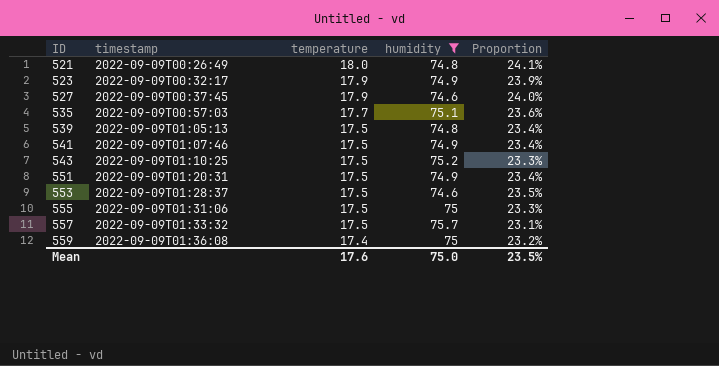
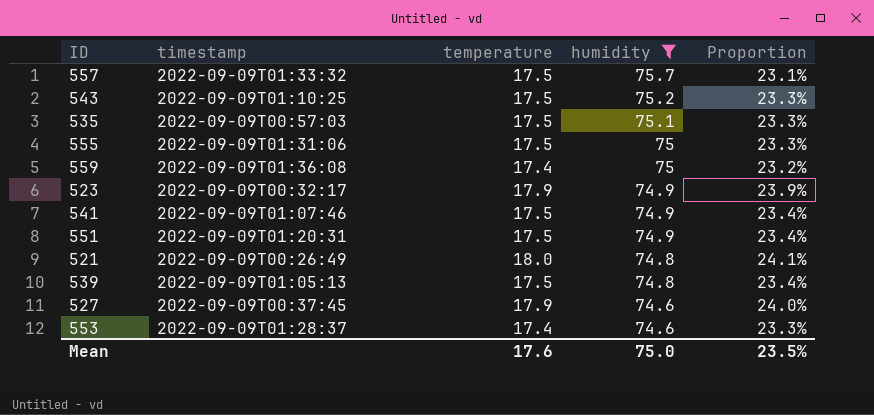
row order: ID ascending -> humidity descending
535 | temperature: 17.7 -> 17.5
535 | Proportion: 23.6% -> 23.3%
553 | temperature: 17.5 -> 17.4
553 | Proportion: 23.5% -> 23.3%

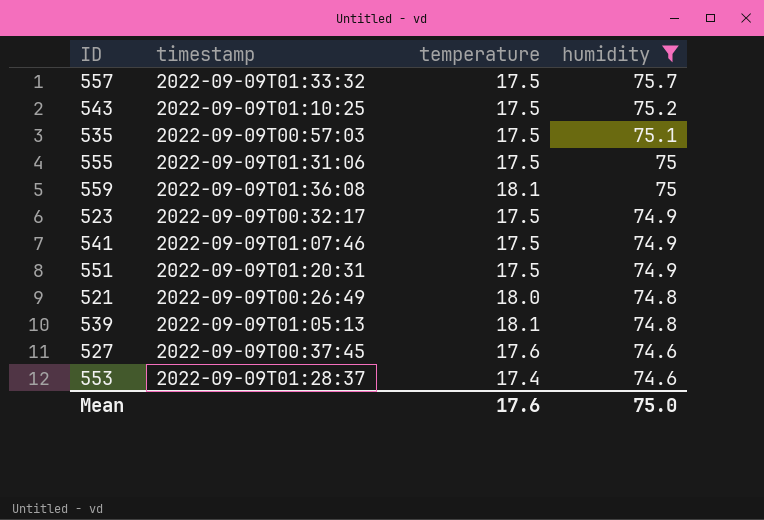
column Proportion | formula: [temperature] / [humidity] -> none
559 | temperature: 17.4 -> 18.1
523 | temperature: 17.9 -> 17.5
539 | temperature: 17.5 -> 18.1
527 | temperature: 17.9 -> 17.6

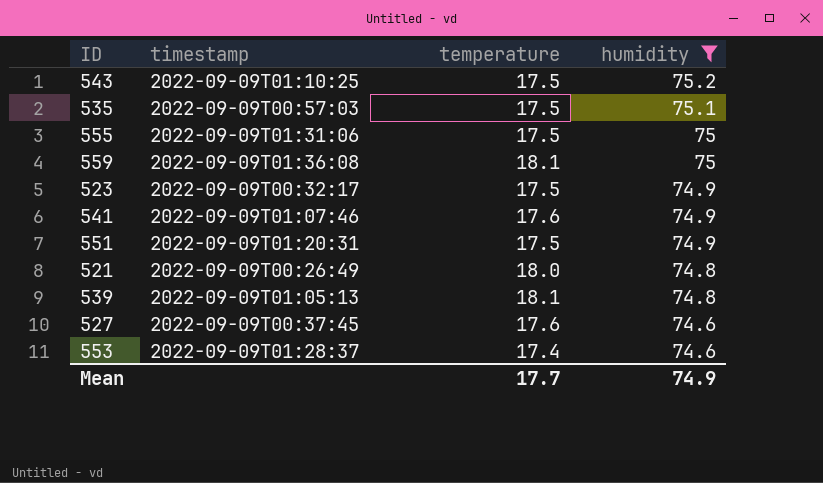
row 557: 2022-09-09T01:33:32 | 17.5 | 75.7 -> none
541 | temperature: 17.5 -> 17.6
Mean | temperature: 17.6 -> 17.7
Mean | humidity: 75.0 -> 74.9

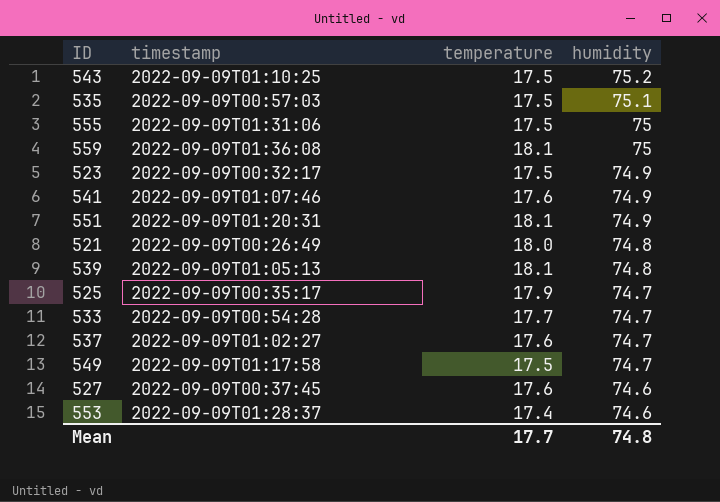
filter: humidity != 74.7 -> none
551 | temperature: 17.5 -> 18.1
Mean | humidity: 74.9 -> 74.8

